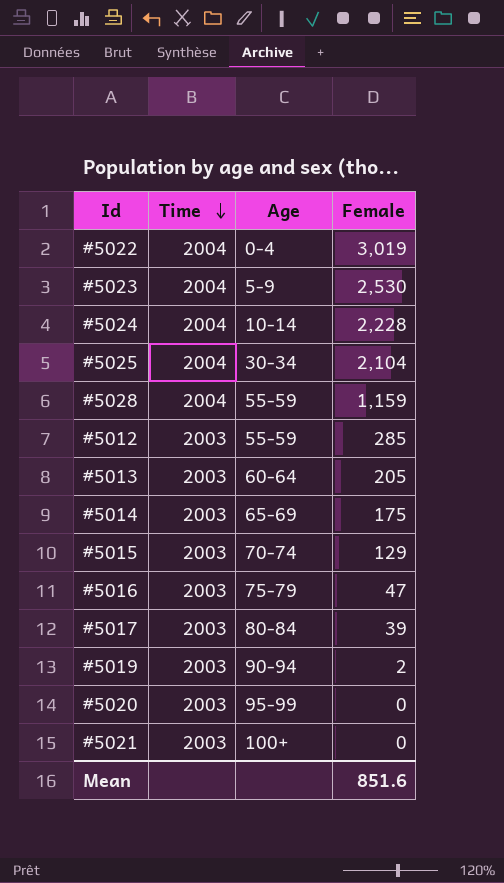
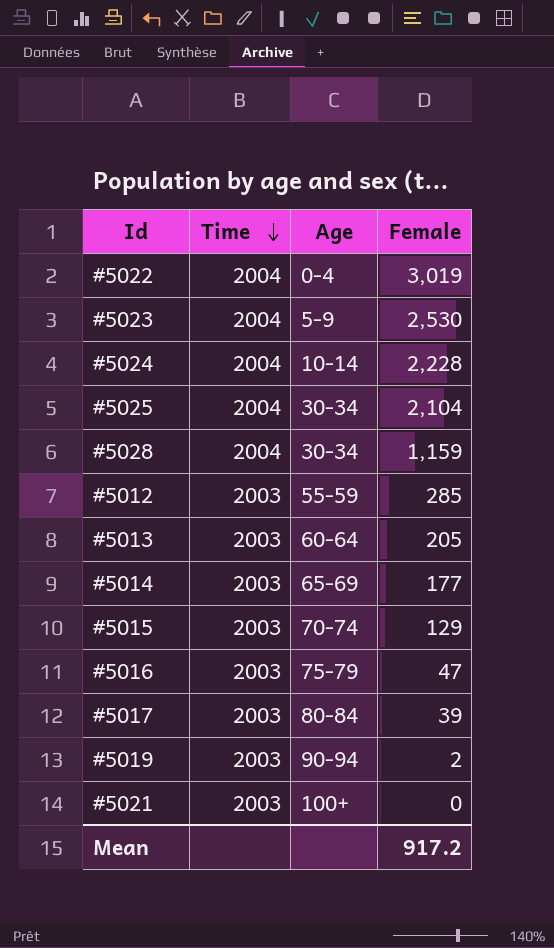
row #5020: 2003 | 95-99 | 0 -> none
#5028 | Age: 55-59 -> 30-34
#5014 | Female: 175 -> 177
Mean | Female: 851.6 -> 917.2

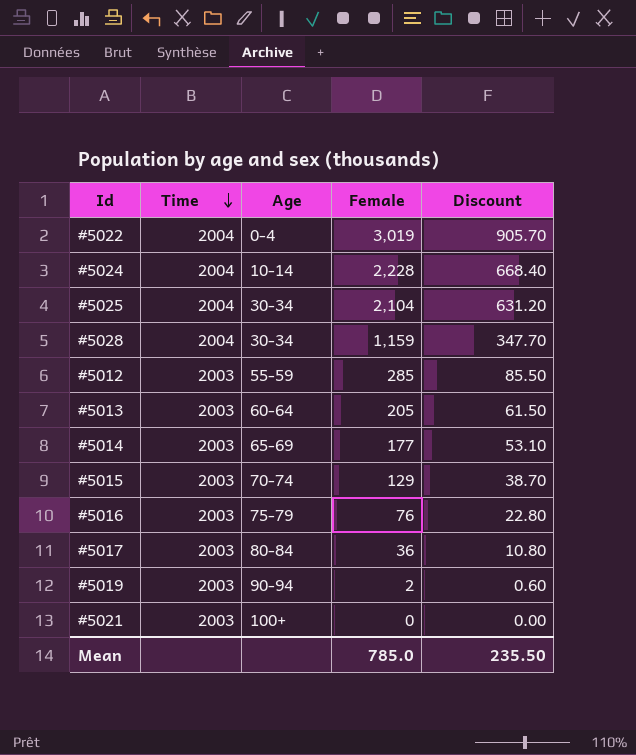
column Discount | formula: none -> [Female] * 0.3
row #5023: 2004 | 5-9 | 2,530 -> none
#5016 | Female: 47 -> 76
#5017 | Female: 39 -> 36
Mean | Female: 917.2 -> 785.0

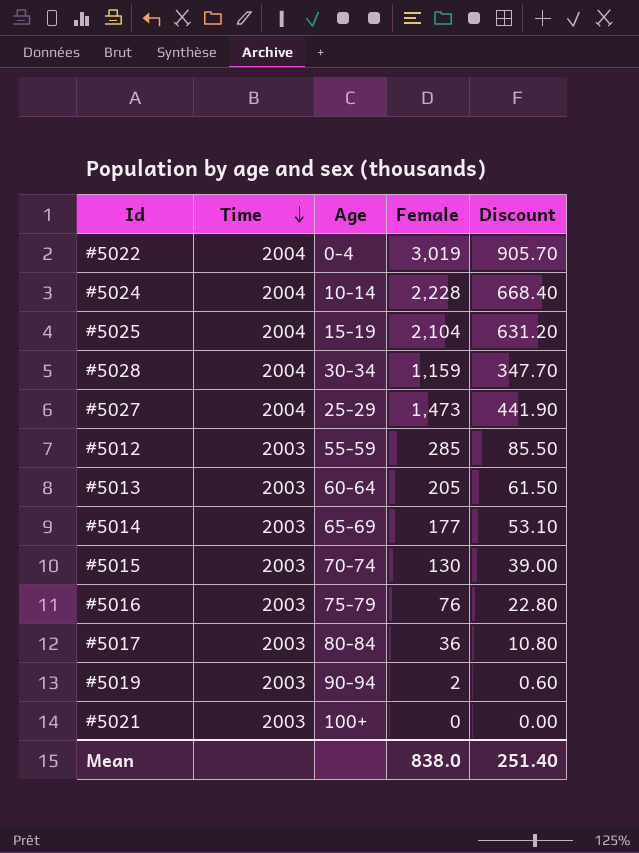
#5025 | Age: 30-34 -> 15-19
row #5027: none -> 2004 | 25-29 | 1,473 | 441.90
#5015 | Female: 129 -> 130
#5015 | Discount: 38.70 -> 39.00
Mean | Female: 785.0 -> 838.0
Mean | Discount: 235.50 -> 251.40

